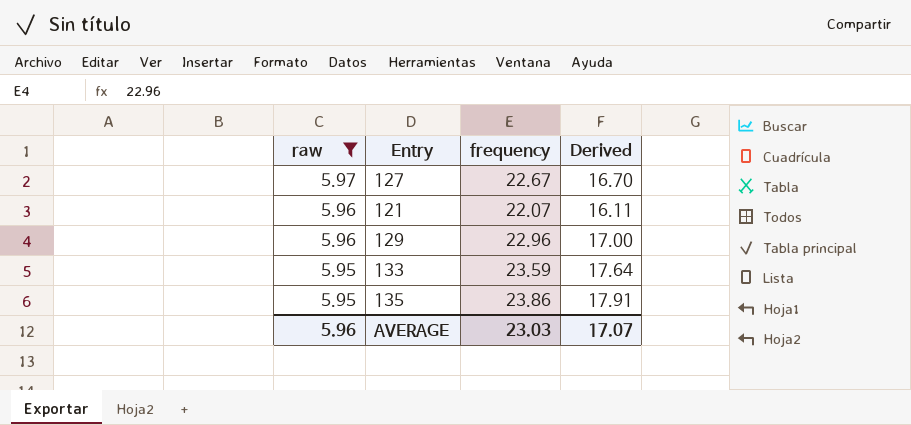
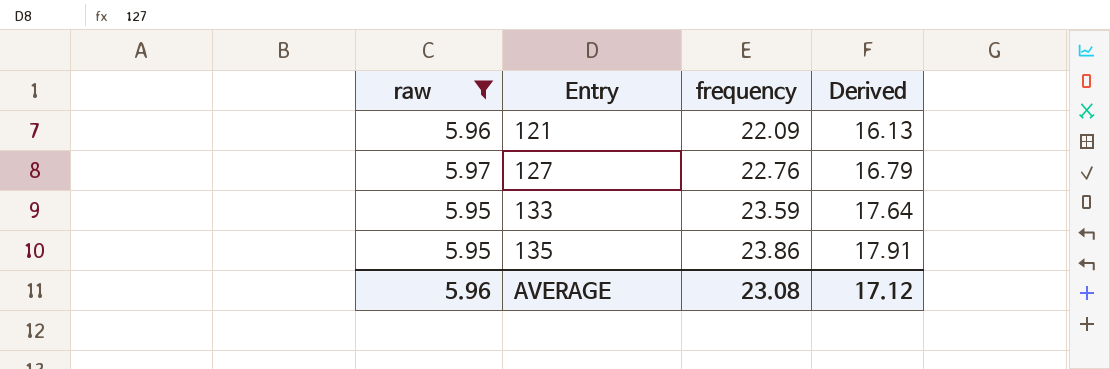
row order: raw descending -> Entry ascending
row 129: 5.96 | 22.96 | 17.00 -> none
121 | frequency: 22.07 -> 22.09
121 | Derived: 16.11 -> 16.13
127 | frequency: 22.67 -> 22.76
127 | Derived: 16.70 -> 16.79
AVERAGE | frequency: 23.03 -> 23.08
AVERAGE | Derived: 17.07 -> 17.12

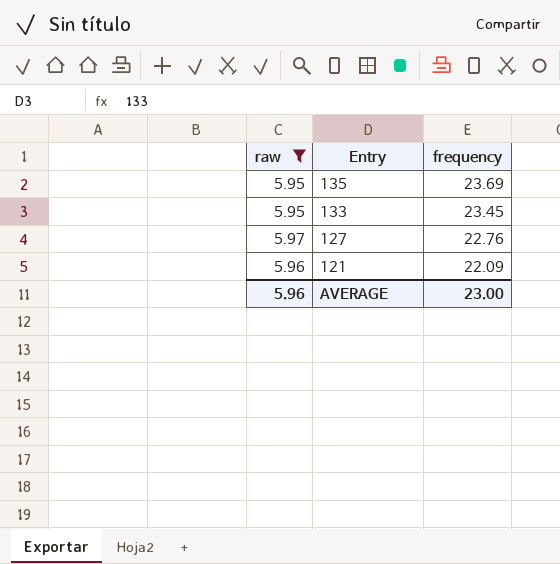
row order: Entry ascending -> Entry descending
column Derived | formula: [frequency] - [raw] -> none
135 | frequency: 23.86 -> 23.69
133 | frequency: 23.59 -> 23.45
AVERAGE | frequency: 23.08 -> 23.00

